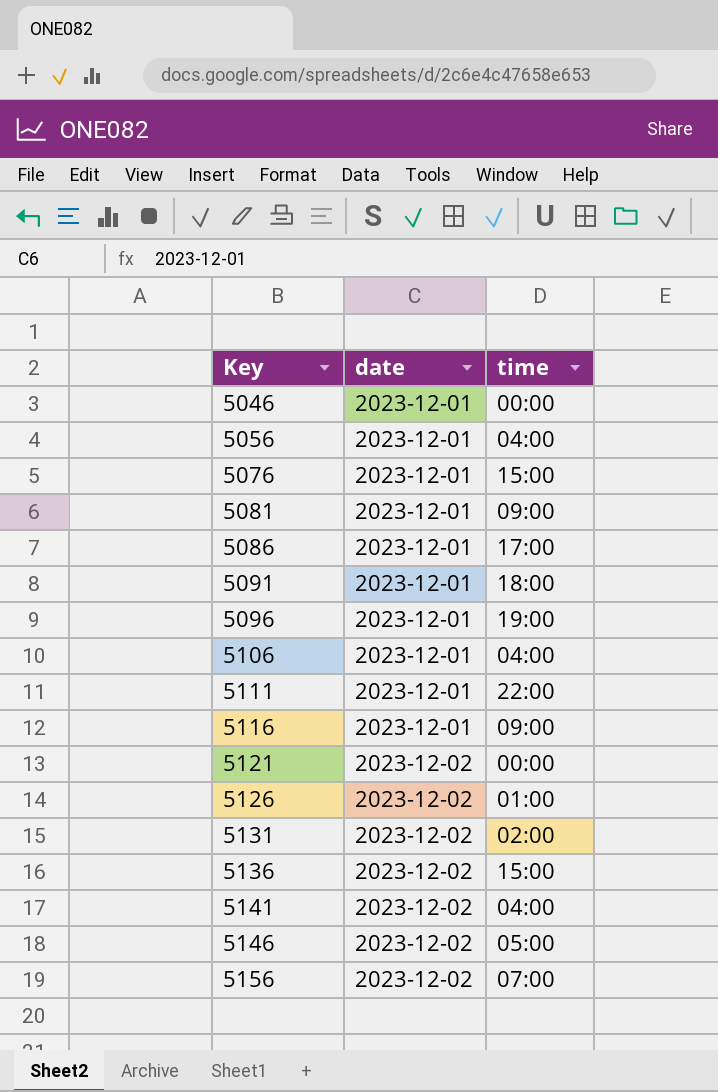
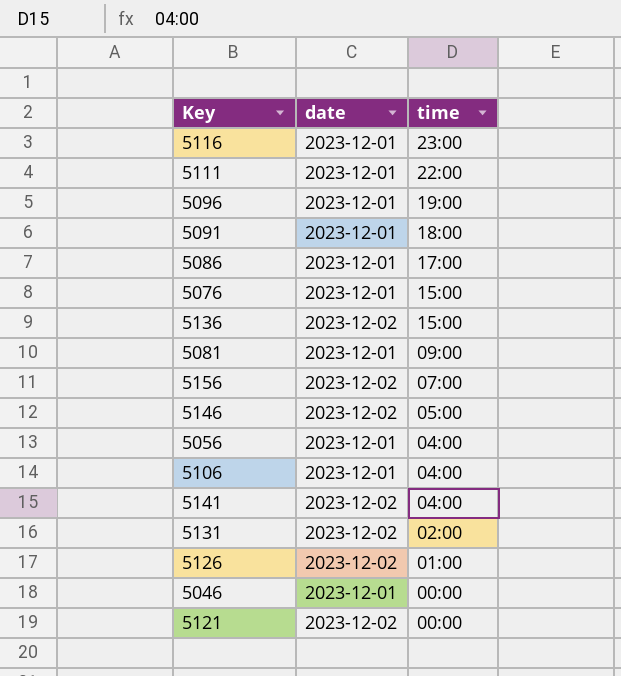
row order: Key ascending -> time descending
5116 | time: 09:00 -> 23:00

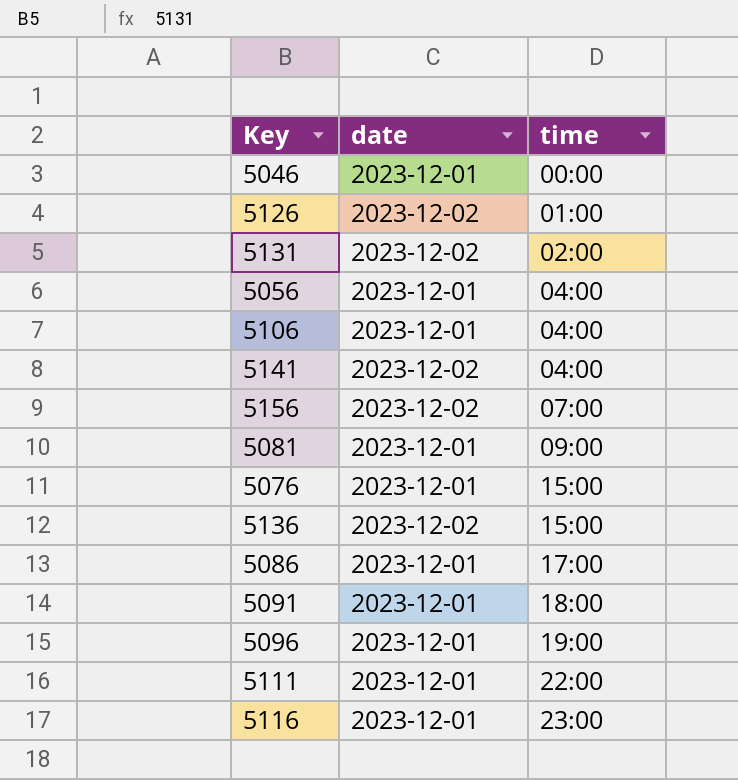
row order: time descending -> time ascending
row 5146: 2023-12-02 | 05:00 -> none
row 5121: 2023-12-02 | 00:00 -> none

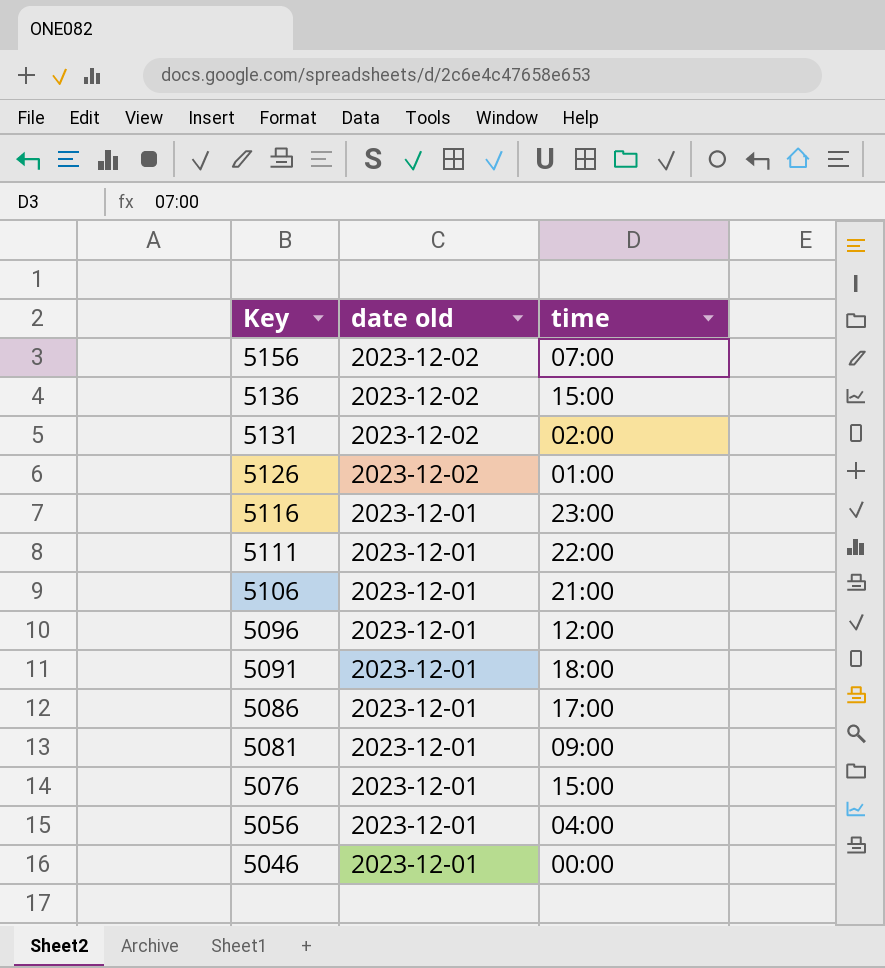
row order: time ascending -> Key descending
column name: date -> date old
row 5141: 2023-12-02 | 04:00 -> none
5106 | time: 04:00 -> 21:00
5096 | time: 19:00 -> 12:00

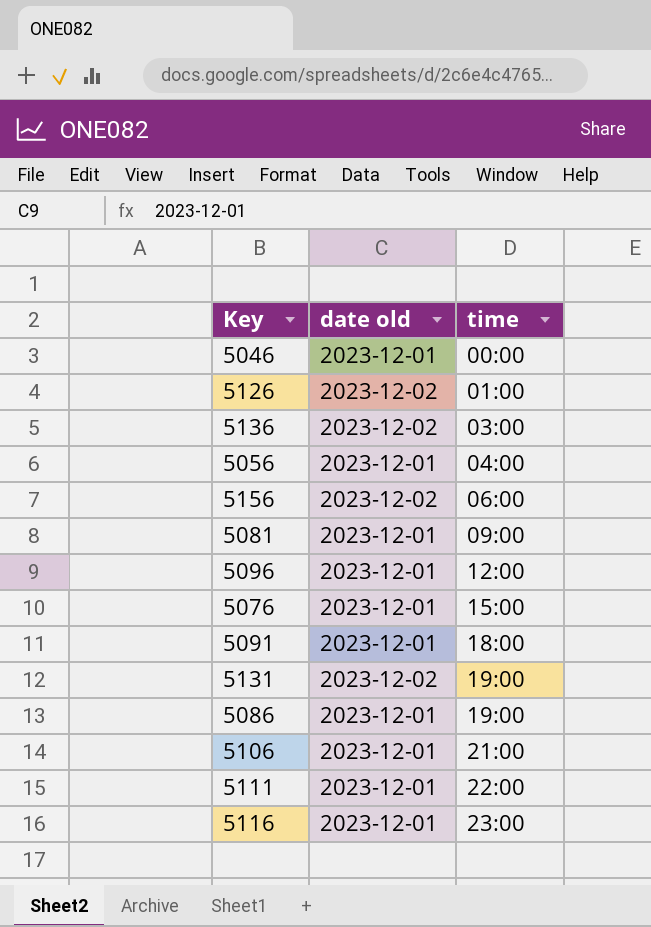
row order: Key descending -> time ascending
5136 | time: 15:00 -> 03:00
5156 | time: 07:00 -> 06:00
5131 | time: 02:00 -> 19:00
5086 | time: 17:00 -> 19:00

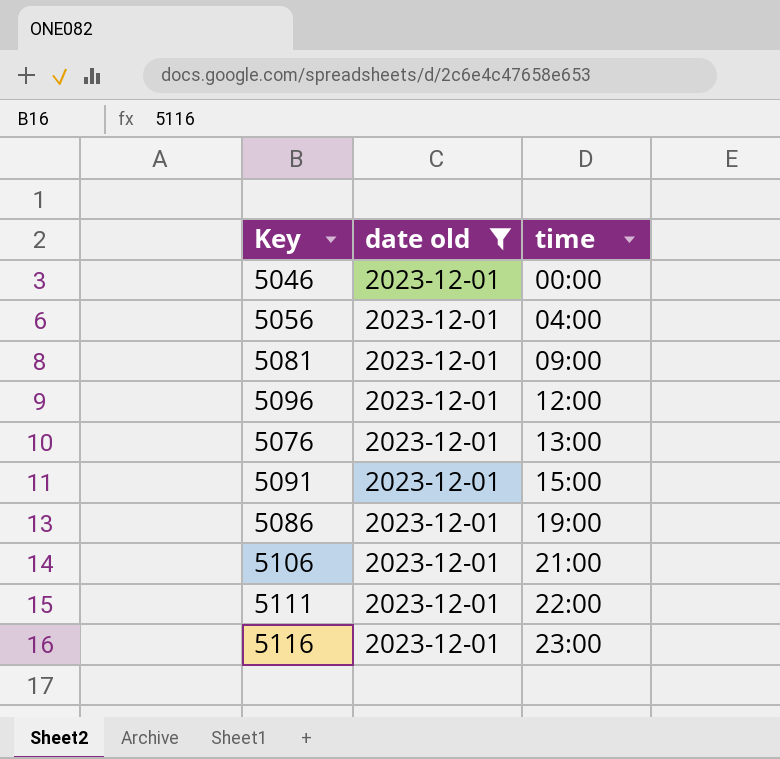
filter: none -> date old = 2023-12-01
5076 | time: 15:00 -> 13:00
5091 | time: 18:00 -> 15:00

